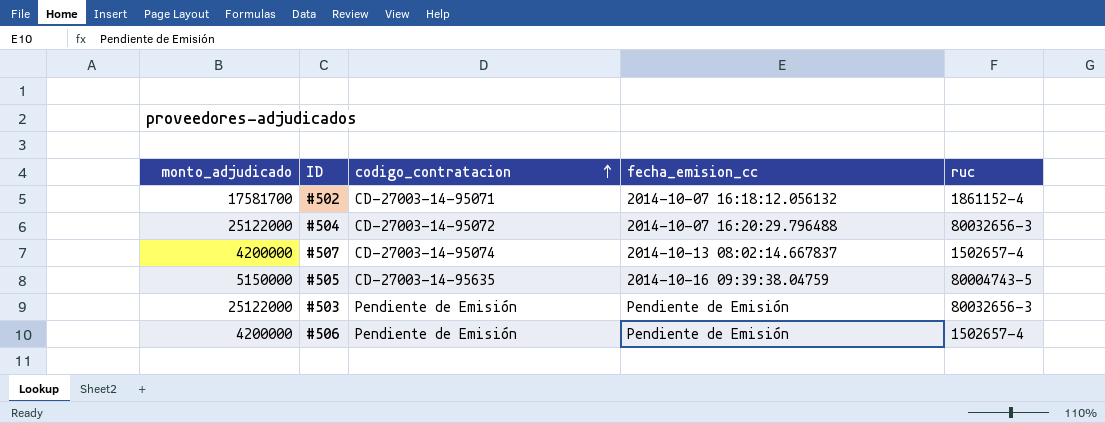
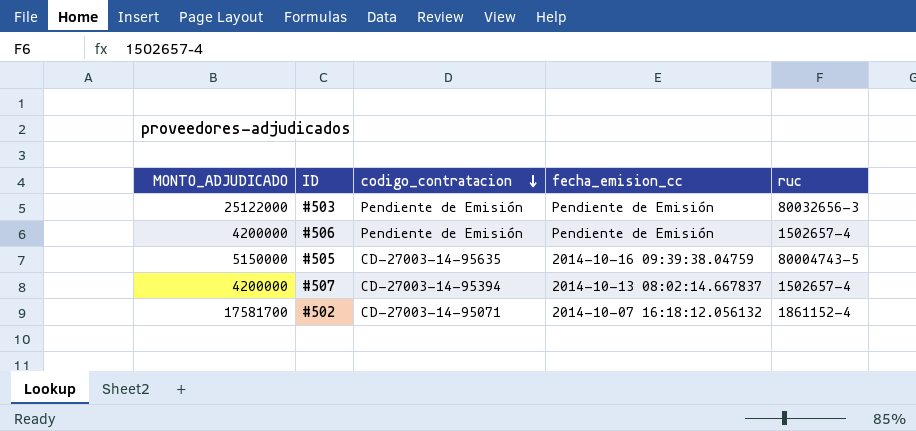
row order: codigo_contratacion ascending -> codigo_contratacion descending
column name: monto_adjudicado -> MONTO_ADJUDICADO
row #504: 25122000 | CD-27003-14-95072 | 2014-10-07 16:20:29.796488 | 80032656-3 -> none
#507 | codigo_contratacion: CD-27003-14-95074 -> CD-27003-14-95394

